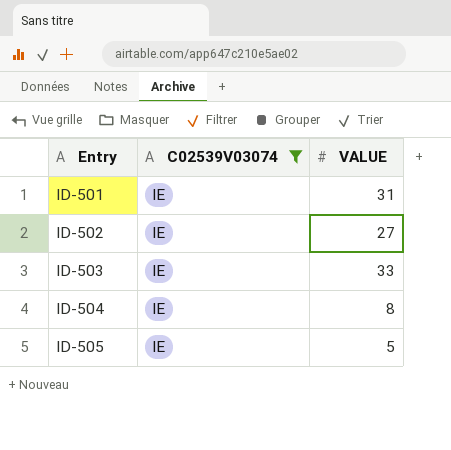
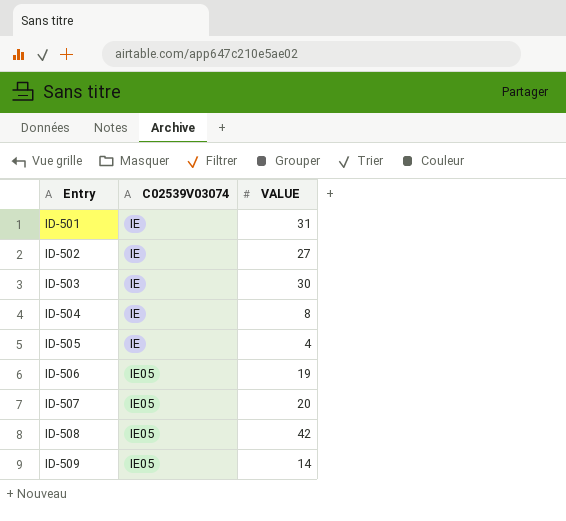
filter: C02539V03074 = IE -> none
ID-503 | VALUE: 33 -> 30
ID-505 | VALUE: 5 -> 4

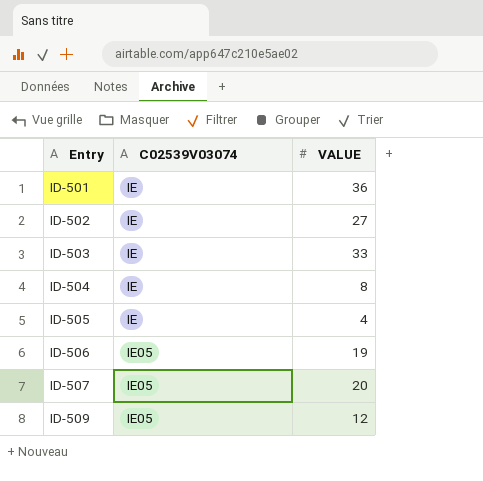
row ID-508: IE05 | 42 -> none
ID-501 | VALUE: 31 -> 36
ID-503 | VALUE: 30 -> 33
ID-509 | VALUE: 14 -> 12

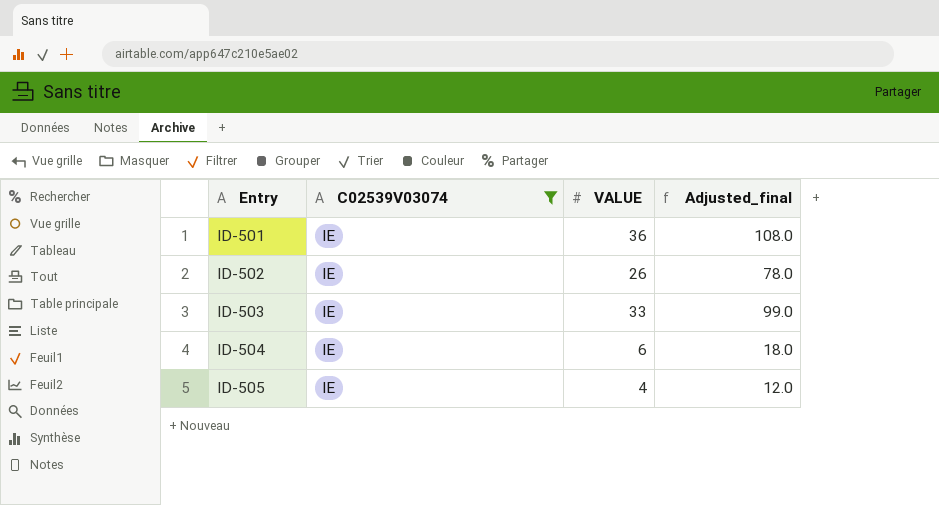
filter: none -> C02539V03074 = IE
column Adjusted_final | formula: none -> [VALUE] * 3
ID-502 | VALUE: 27 -> 26
ID-504 | VALUE: 8 -> 6

